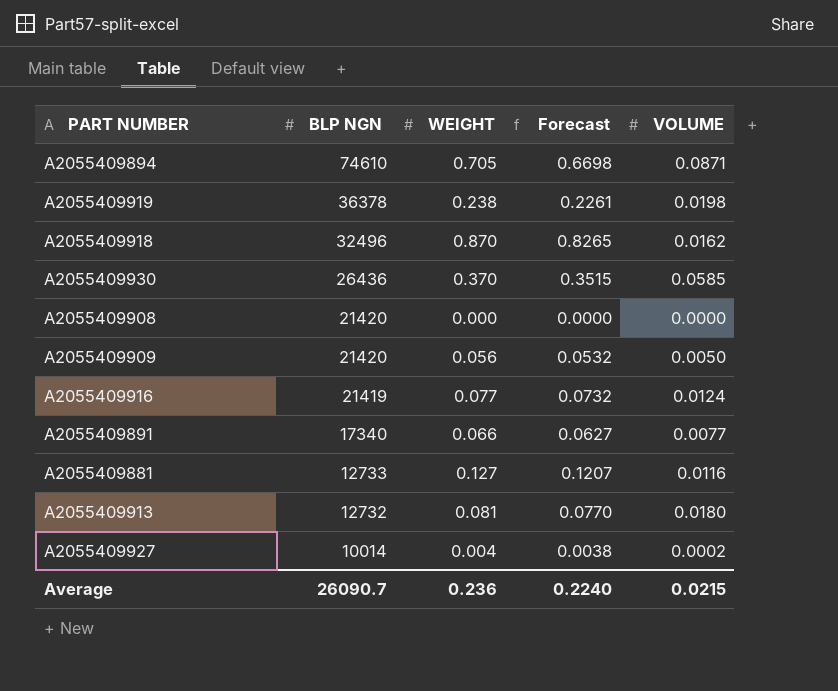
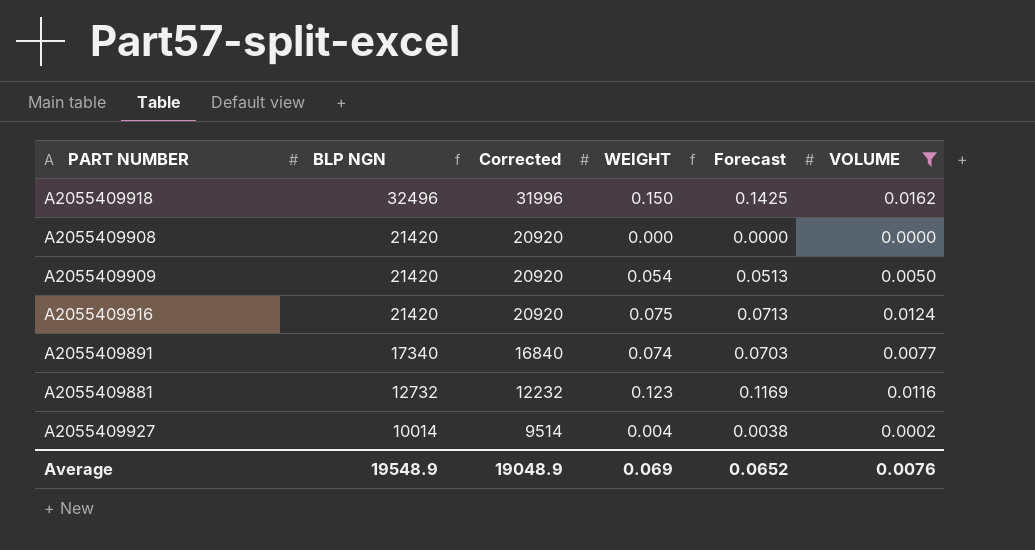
filter: none -> VOLUME <= 0.0162
column Corrected | formula: none -> [BLP NGN] - 500
A2055409918 | WEIGHT: 0.870 -> 0.150
A2055409918 | Forecast: 0.8265 -> 0.1425
A2055409909 | WEIGHT: 0.056 -> 0.054
A2055409909 | Forecast: 0.0532 -> 0.0513
A2055409916 | BLP NGN: 21419 -> 21420
A2055409916 | WEIGHT: 0.077 -> 0.075
A2055409916 | Forecast: 0.0732 -> 0.0713
A2055409891 | WEIGHT: 0.066 -> 0.074
A2055409891 | Forecast: 0.0627 -> 0.0703
A2055409881 | BLP NGN: 12733 -> 12732
A2055409881 | WEIGHT: 0.127 -> 0.123
A2055409881 | Forecast: 0.1207 -> 0.1169
Average | BLP NGN: 26090.7 -> 19548.9
Average | WEIGHT: 0.236 -> 0.069
Average | Forecast: 0.2240 -> 0.0652
Average | VOLUME: 0.0215 -> 0.0076

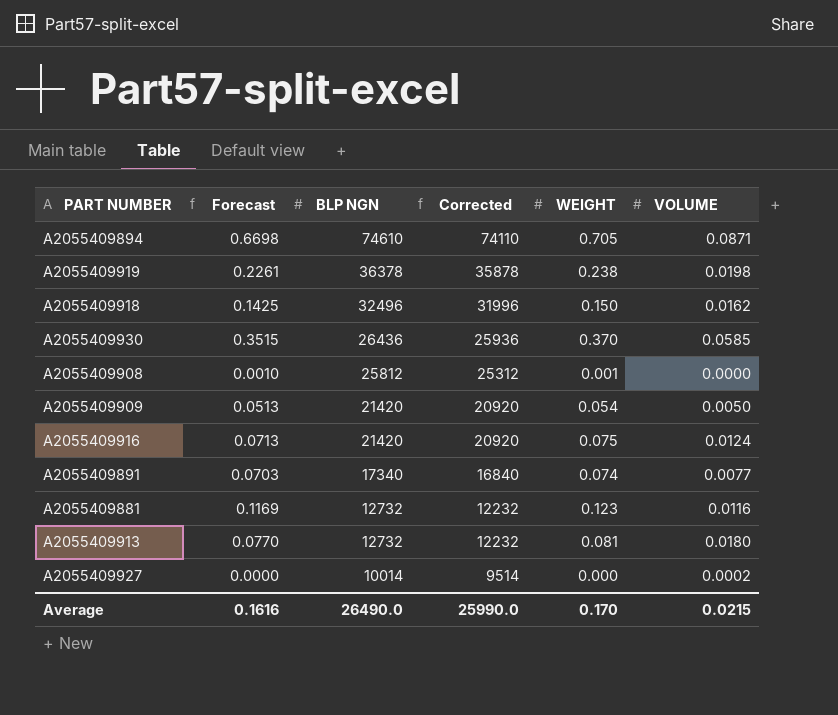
filter: VOLUME <= 0.0162 -> none
column Forecast | position: 5 -> 2
A2055409908 | Forecast: 0.0000 -> 0.0010
A2055409908 | BLP NGN: 21420 -> 25812
A2055409908 | Corrected: 20920 -> 25312
A2055409908 | WEIGHT: 0.000 -> 0.001
A2055409927 | Forecast: 0.0038 -> 0.0000
A2055409927 | WEIGHT: 0.004 -> 0.000
Average | Forecast: 0.0652 -> 0.1616
Average | BLP NGN: 19548.9 -> 26490.0
Average | Corrected: 19048.9 -> 25990.0
Average | WEIGHT: 0.069 -> 0.170
Average | VOLUME: 0.0076 -> 0.0215

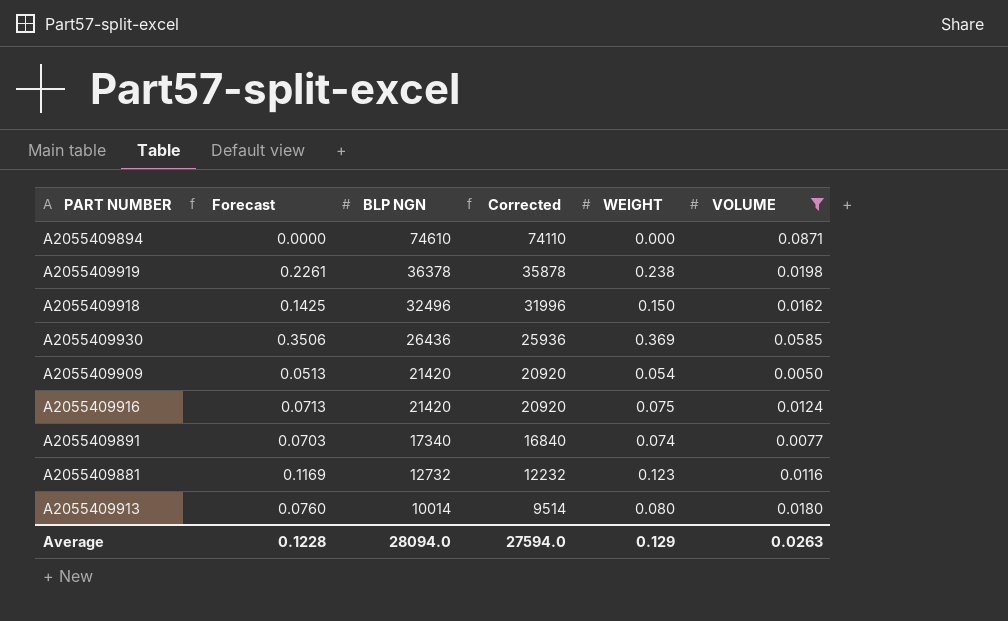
filter: none -> VOLUME >= 0.0050
A2055409894 | Forecast: 0.6698 -> 0.0000
A2055409894 | WEIGHT: 0.705 -> 0.000
A2055409930 | Forecast: 0.3515 -> 0.3506
A2055409930 | WEIGHT: 0.370 -> 0.369
A2055409913 | Forecast: 0.0770 -> 0.0760
A2055409913 | BLP NGN: 12732 -> 10014
A2055409913 | Corrected: 12232 -> 9514
A2055409913 | WEIGHT: 0.081 -> 0.080
Average | Forecast: 0.1616 -> 0.1228
Average | BLP NGN: 26490.0 -> 28094.0
Average | Corrected: 25990.0 -> 27594.0
Average | WEIGHT: 0.170 -> 0.129
Average | VOLUME: 0.0215 -> 0.0263

